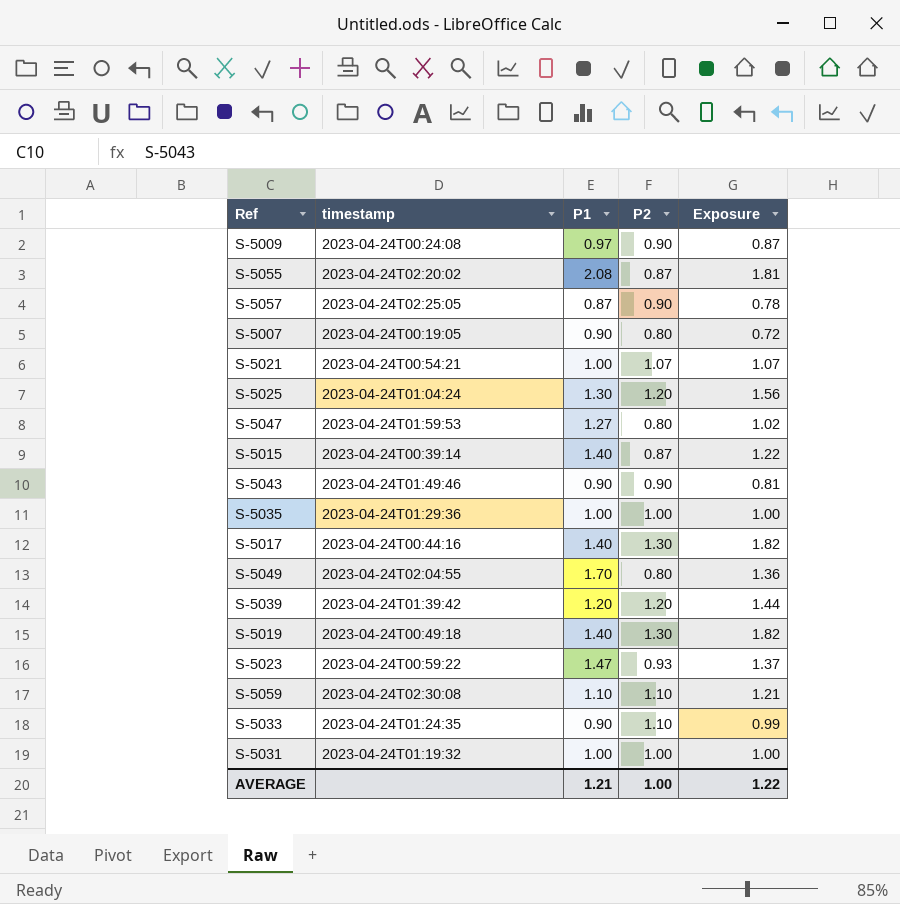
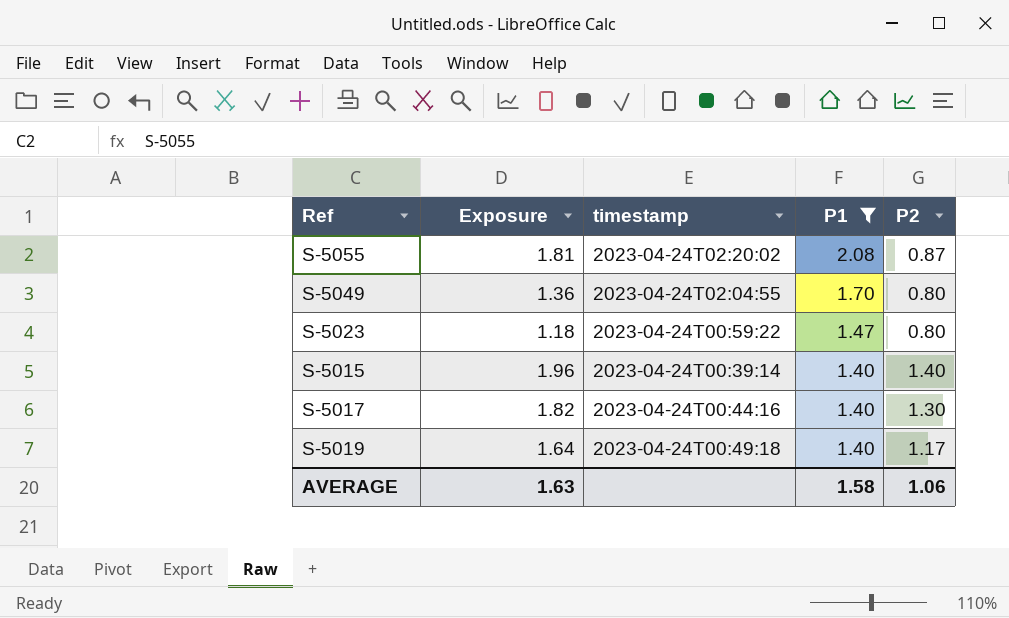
filter: none -> P1 >= 1.40
row order: none -> P1 descending
column Exposure | position: 5 -> 2
S-5023 | Exposure: 1.37 -> 1.18
S-5023 | P2: 0.93 -> 0.80
S-5015 | Exposure: 1.22 -> 1.96
S-5015 | P2: 0.87 -> 1.40
S-5019 | Exposure: 1.82 -> 1.64
S-5019 | P2: 1.30 -> 1.17
AVERAGE | Exposure: 1.22 -> 1.63
AVERAGE | P1: 1.21 -> 1.58
AVERAGE | P2: 1.00 -> 1.06

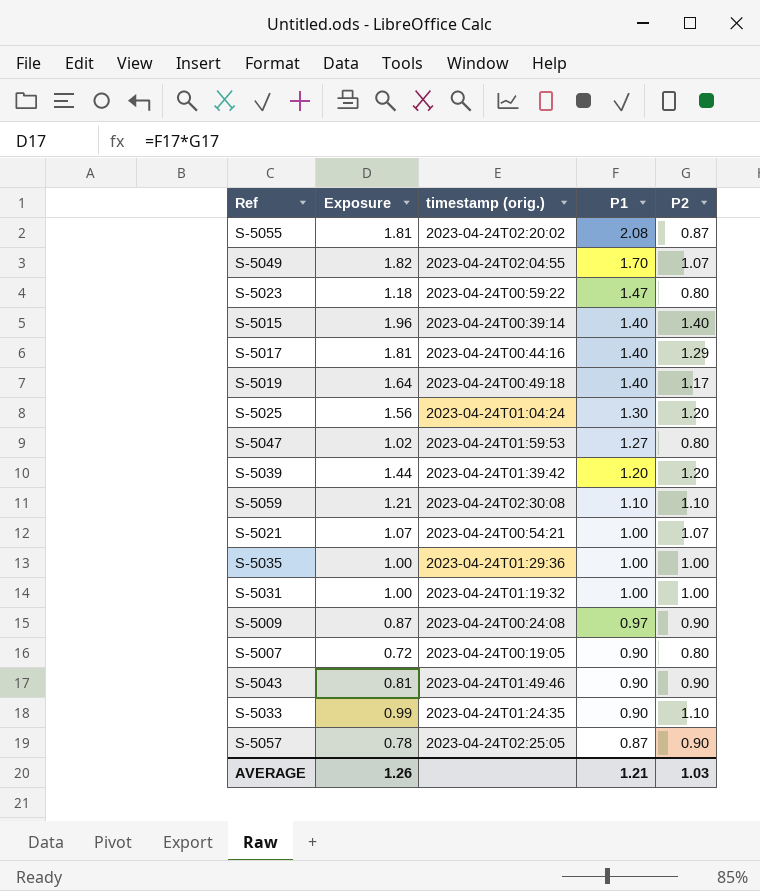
filter: P1 >= 1.40 -> none
column name: timestamp -> timestamp (orig.)
S-5049 | Exposure: 1.36 -> 1.82
S-5049 | P2: 0.80 -> 1.07
S-5017 | Exposure: 1.82 -> 1.81
S-5017 | P2: 1.30 -> 1.29
AVERAGE | Exposure: 1.63 -> 1.26
AVERAGE | P1: 1.58 -> 1.21
AVERAGE | P2: 1.06 -> 1.03

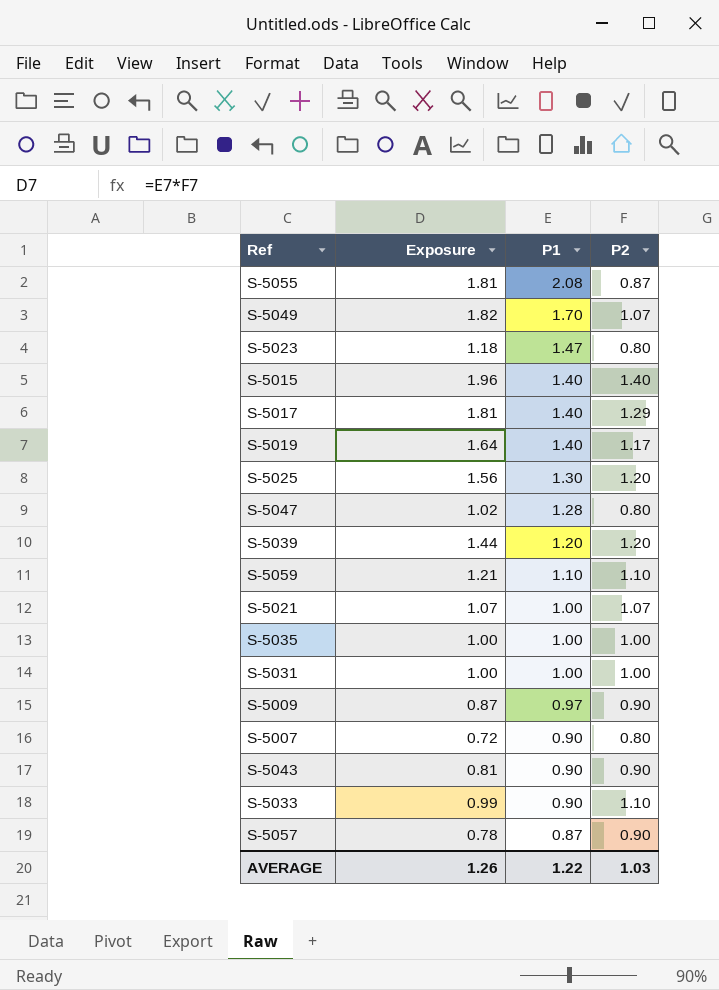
column timestamp (orig.) | position: 3 -> none
S-5047 | P1: 1.27 -> 1.28
AVERAGE | P1: 1.21 -> 1.22

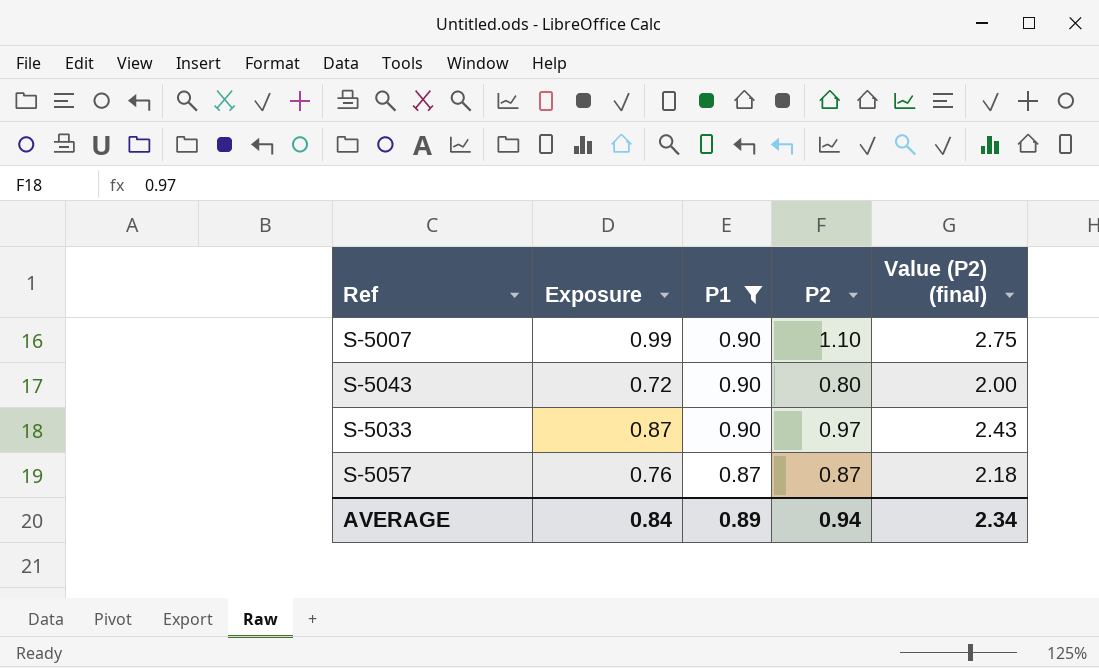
filter: none -> P1 <= 0.90
column Value (P2) (final) | formula: none -> [P2] * 2.5
S-5007 | Exposure: 0.72 -> 0.99
S-5007 | P2: 0.80 -> 1.10
S-5043 | Exposure: 0.81 -> 0.72
S-5043 | P2: 0.90 -> 0.80
S-5033 | Exposure: 0.99 -> 0.87
S-5033 | P2: 1.10 -> 0.97
S-5057 | Exposure: 0.78 -> 0.76
S-5057 | P2: 0.90 -> 0.87
AVERAGE | Exposure: 1.26 -> 0.84
AVERAGE | P1: 1.22 -> 0.89
AVERAGE | P2: 1.03 -> 0.94

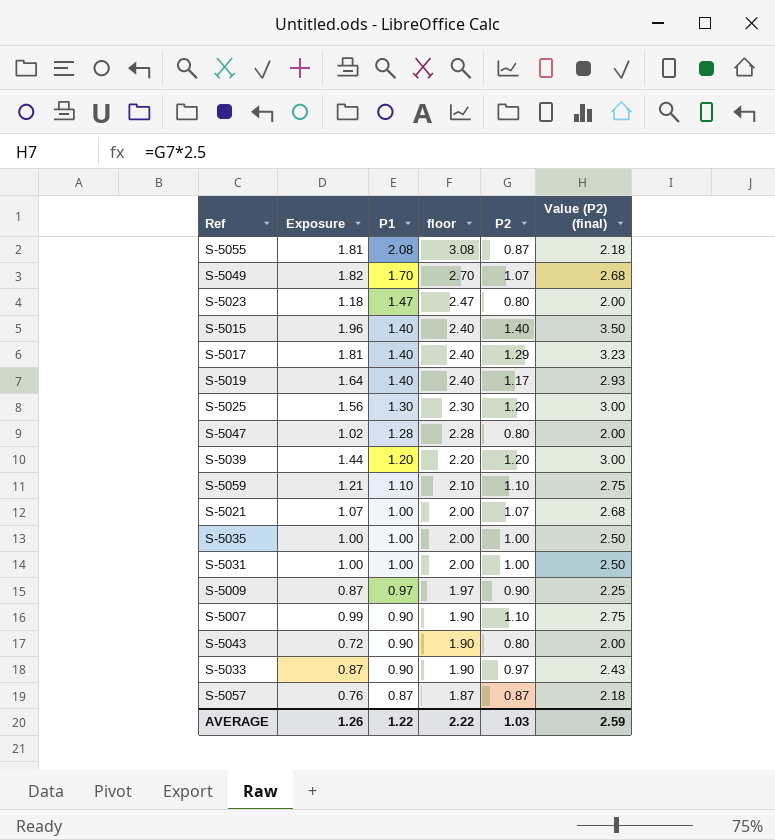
filter: P1 <= 0.90 -> none
column floor | formula: none -> [P1] + 1
AVERAGE | Exposure: 0.84 -> 1.26
AVERAGE | P1: 0.89 -> 1.22
AVERAGE | P2: 0.94 -> 1.03
AVERAGE | Value (P2) (final): 2.34 -> 2.59

